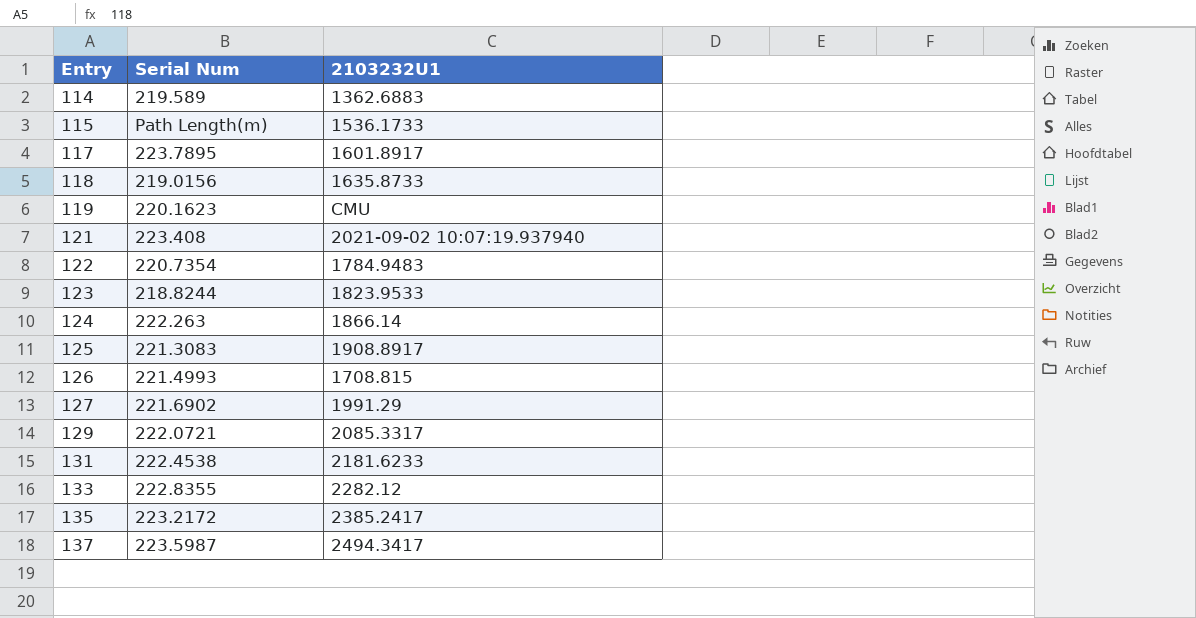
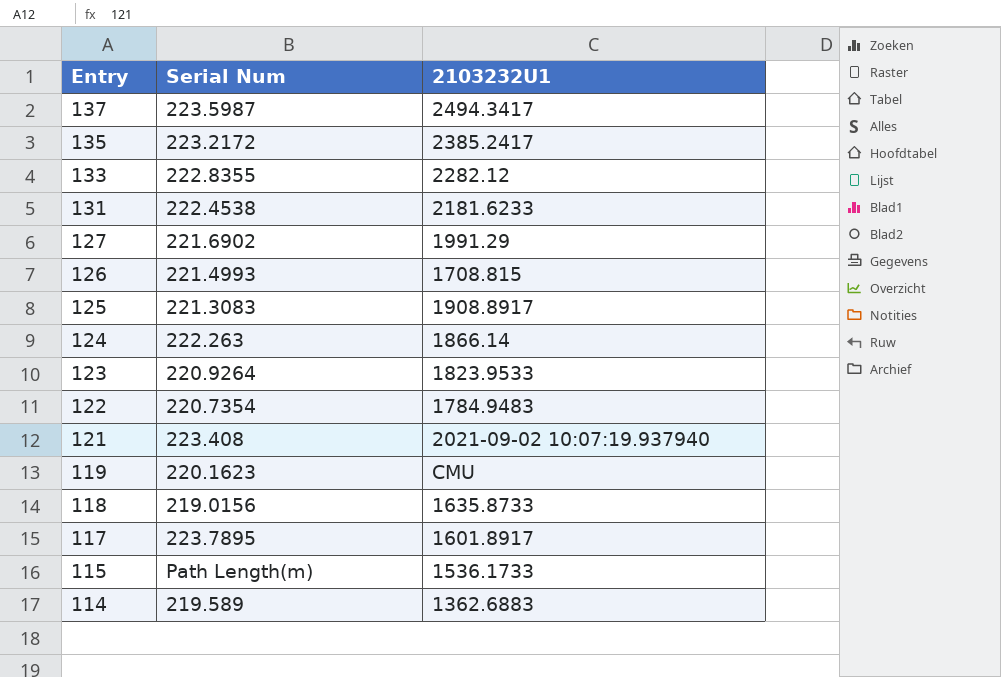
row order: Entry ascending -> Entry descending
row 129: 222.0721 | 2085.3317 -> none
123 | Serial Num: 218.8244 -> 220.9264

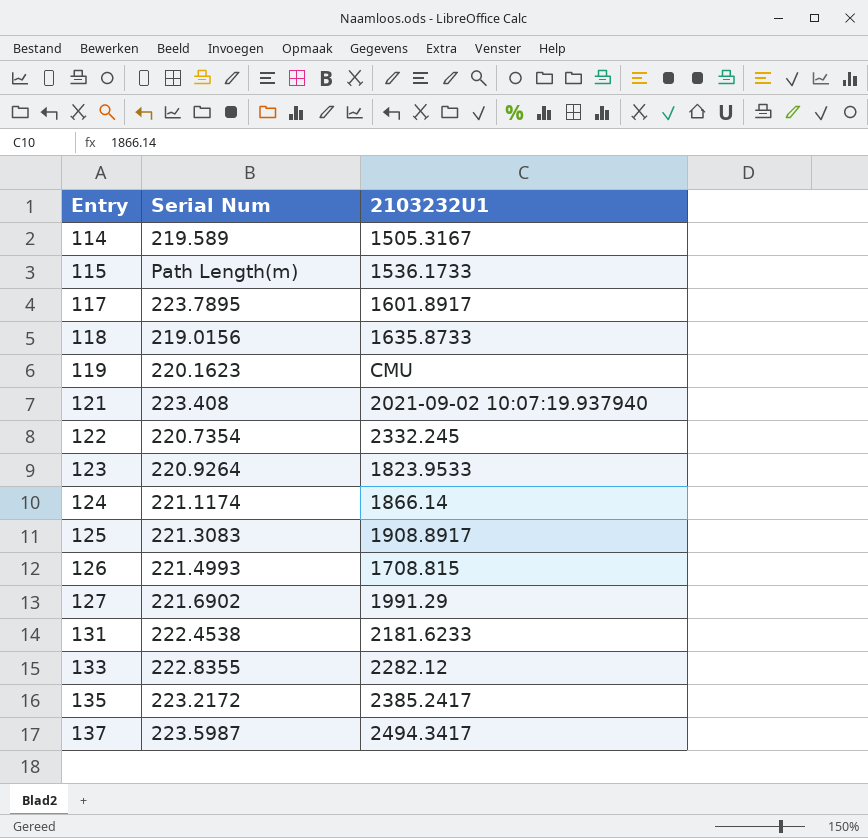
row order: Entry descending -> Entry ascending
114 | 2103232U1: 1362.6883 -> 1505.3167
122 | 2103232U1: 1784.9483 -> 2332.245
124 | Serial Num: 222.263 -> 221.1174

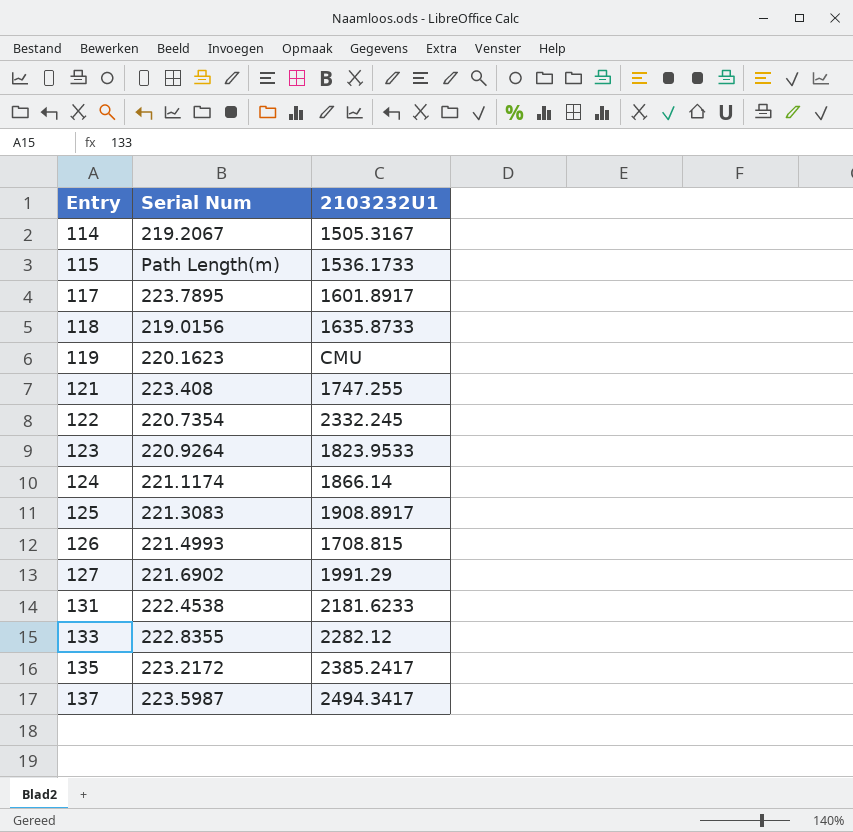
114 | Serial Num: 219.589 -> 219.2067
121 | 2103232U1: 2021-09-02 10:07:19.937940 -> 1747.255

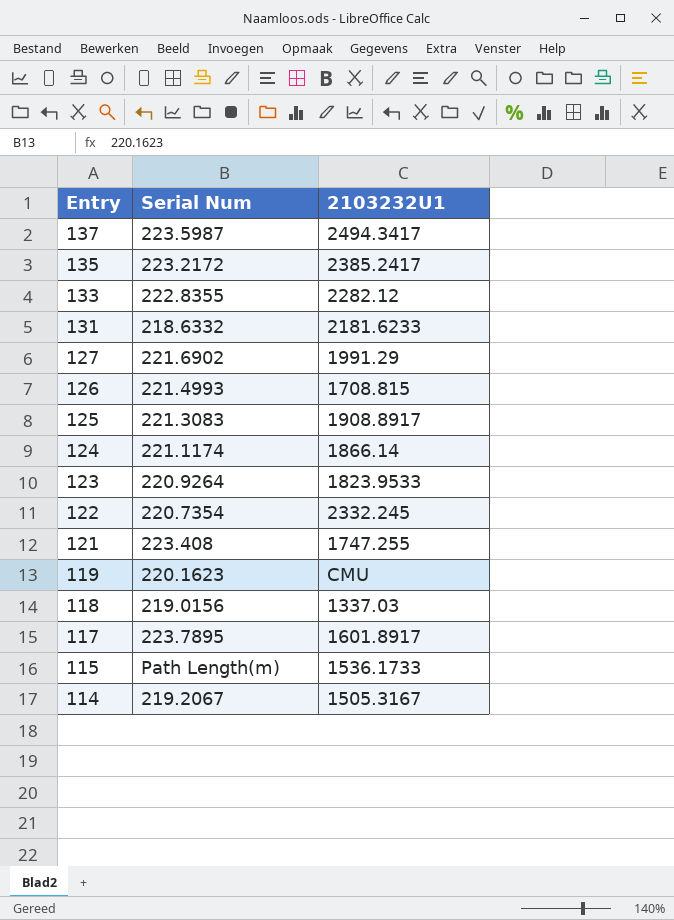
row order: Entry ascending -> Entry descending
131 | Serial Num: 222.4538 -> 218.6332
118 | 2103232U1: 1635.8733 -> 1337.03

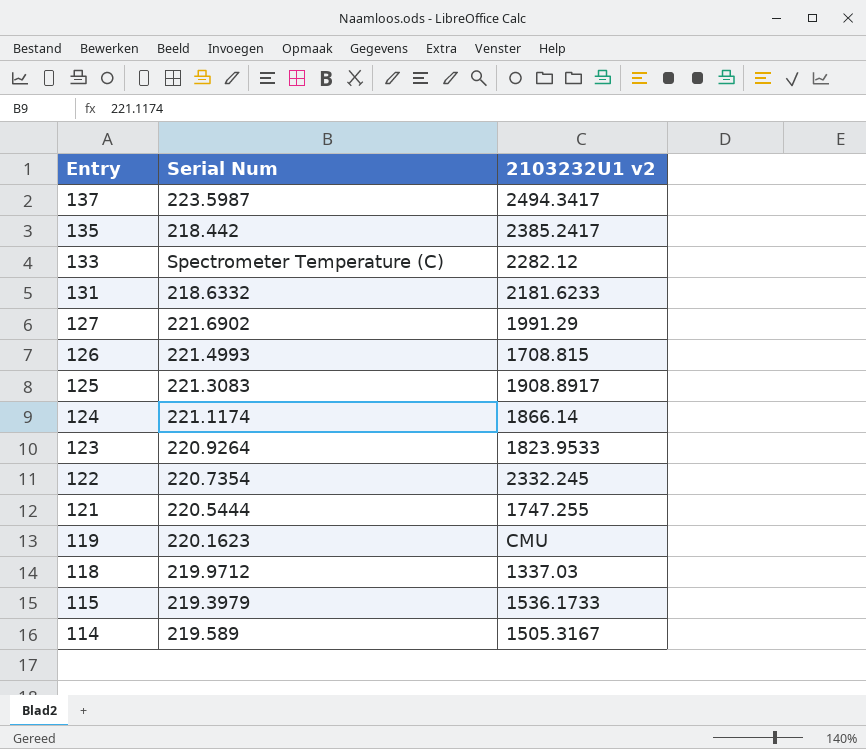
column name: 2103232U1 -> 2103232U1 v2
row 117: 223.7895 | 1601.8917 -> none
135 | Serial Num: 223.2172 -> 218.442
133 | Serial Num: 222.8355 -> Spectrometer Temperature (C)
121 | Serial Num: 223.408 -> 220.5444
118 | Serial Num: 219.0156 -> 219.9712
115 | Serial Num: Path Length(m) -> 219.3979
114 | Serial Num: 219.2067 -> 219.589

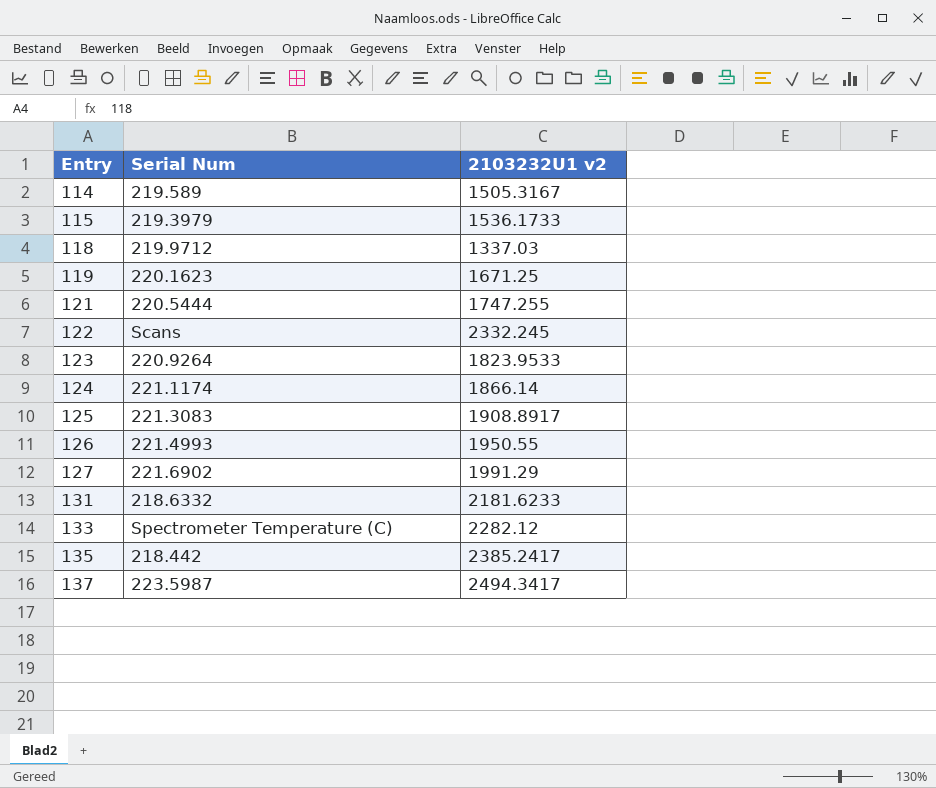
row order: Entry descending -> Entry ascending
119 | 2103232U1 v2: CMU -> 1671.25
122 | Serial Num: 220.7354 -> Scans
126 | 2103232U1 v2: 1708.815 -> 1950.55

